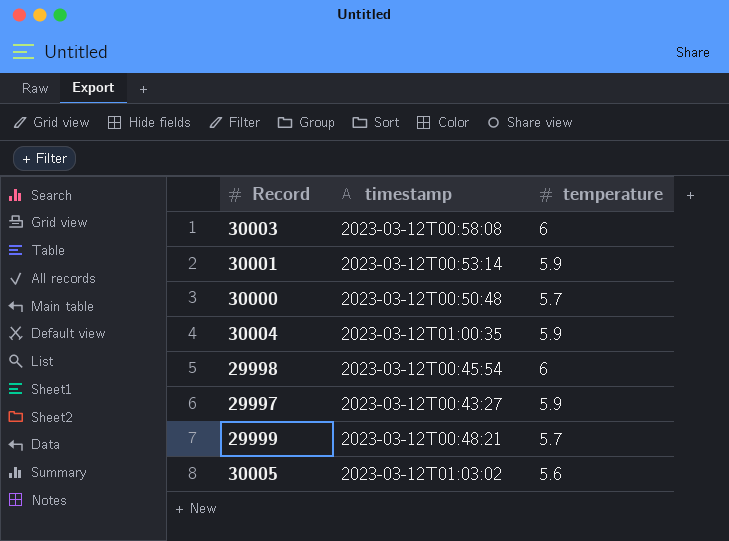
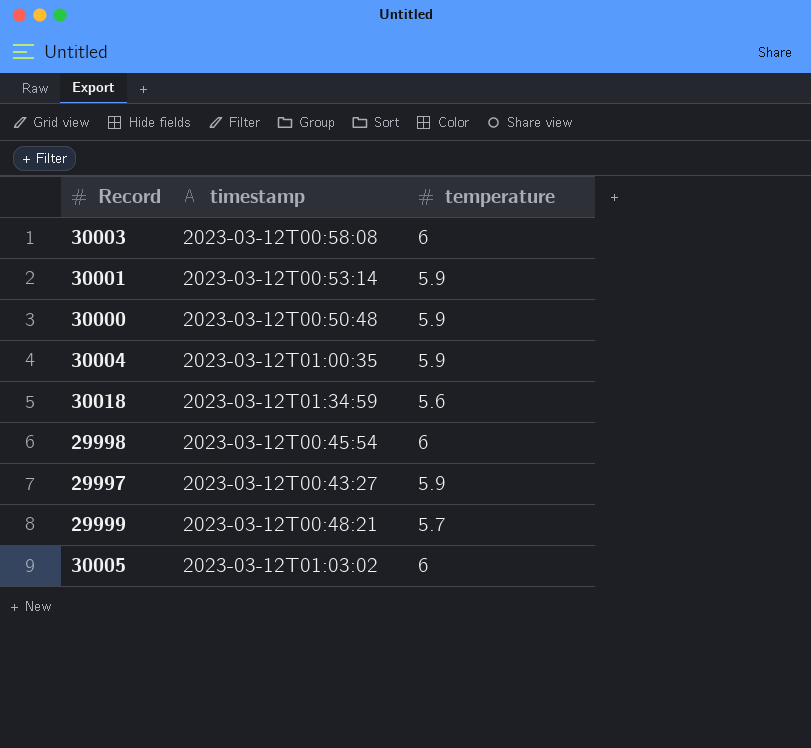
30000 | temperature: 5.7 -> 5.9
row 30018: none -> 2023-03-12T01:34:59 | 5.6
30005 | temperature: 5.6 -> 6

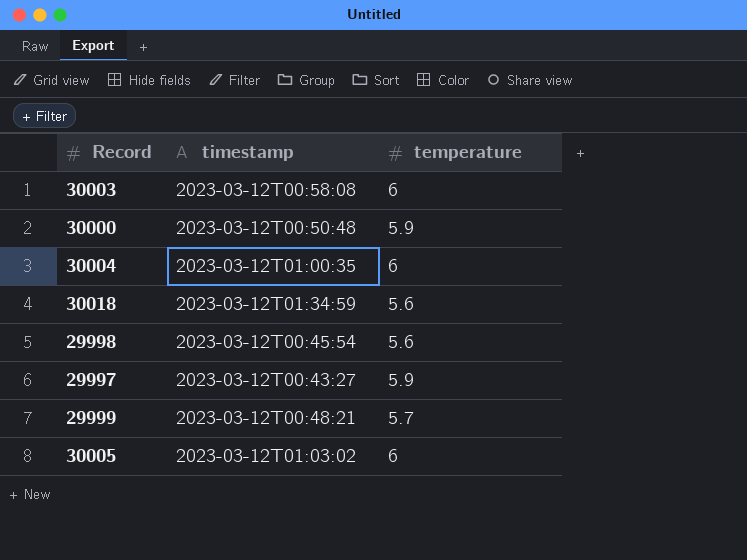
row 30001: 2023-03-12T00:53:14 | 5.9 -> none
30004 | temperature: 5.9 -> 6
29998 | temperature: 6 -> 5.6

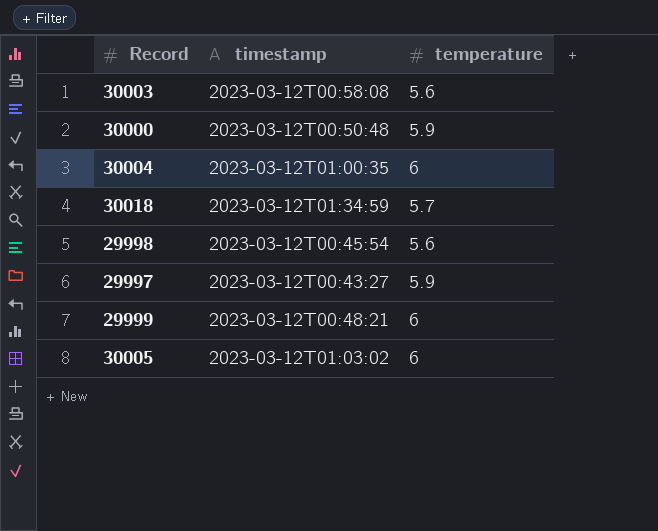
30003 | temperature: 6 -> 5.6
30018 | temperature: 5.6 -> 5.7
29999 | temperature: 5.7 -> 6

